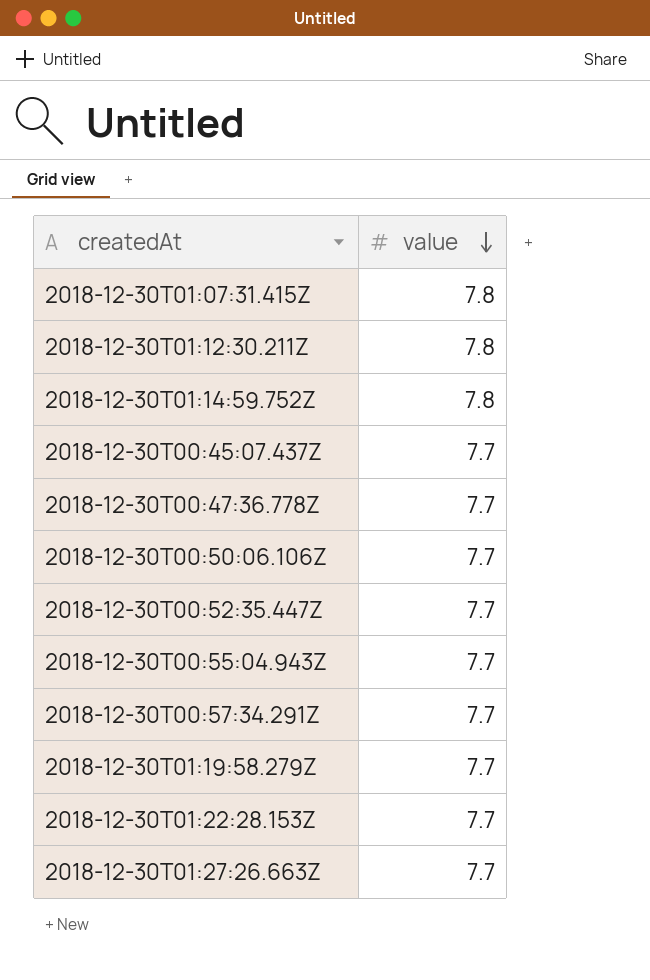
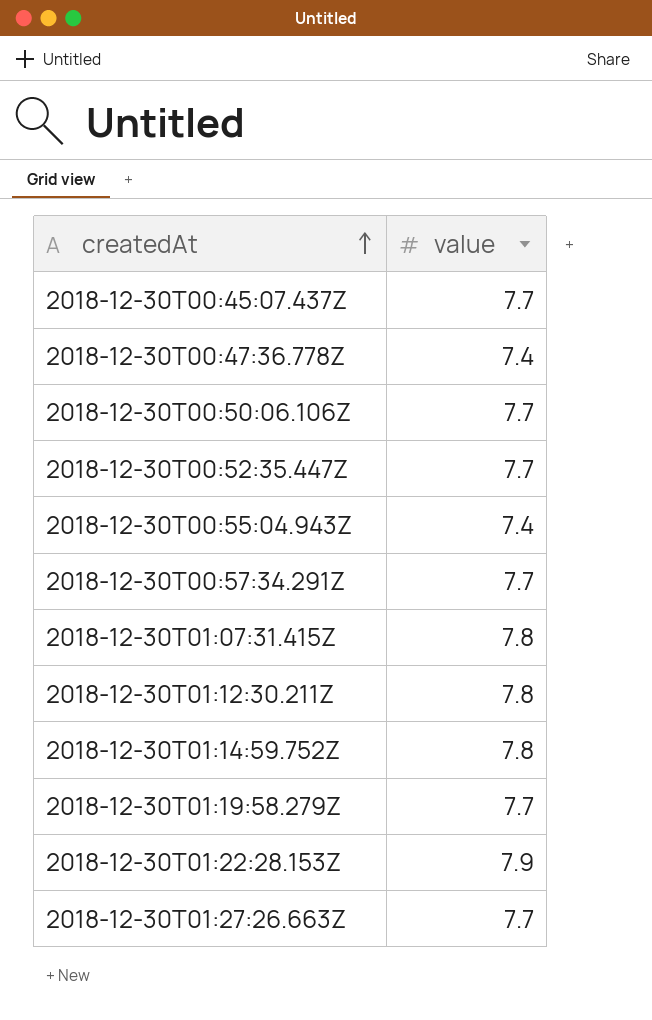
row order: value descending -> createdAt ascending
2018-12-30T00:47:36.778Z | value: 7.7 -> 7.4
2018-12-30T00:55:04.943Z | value: 7.7 -> 7.4
2018-12-30T01:22:28.153Z | value: 7.7 -> 7.9

